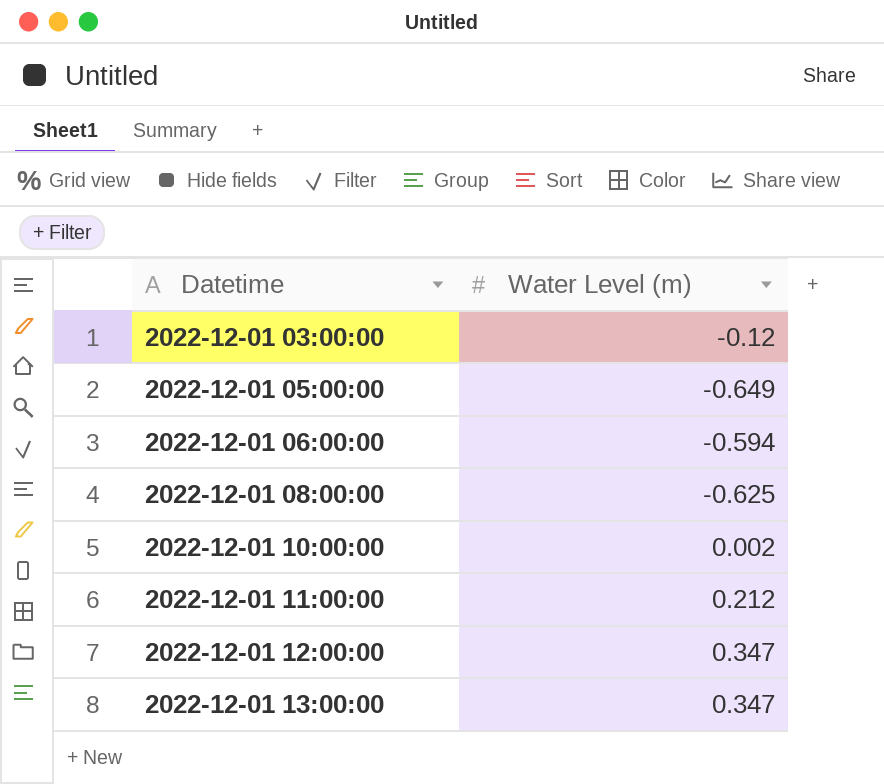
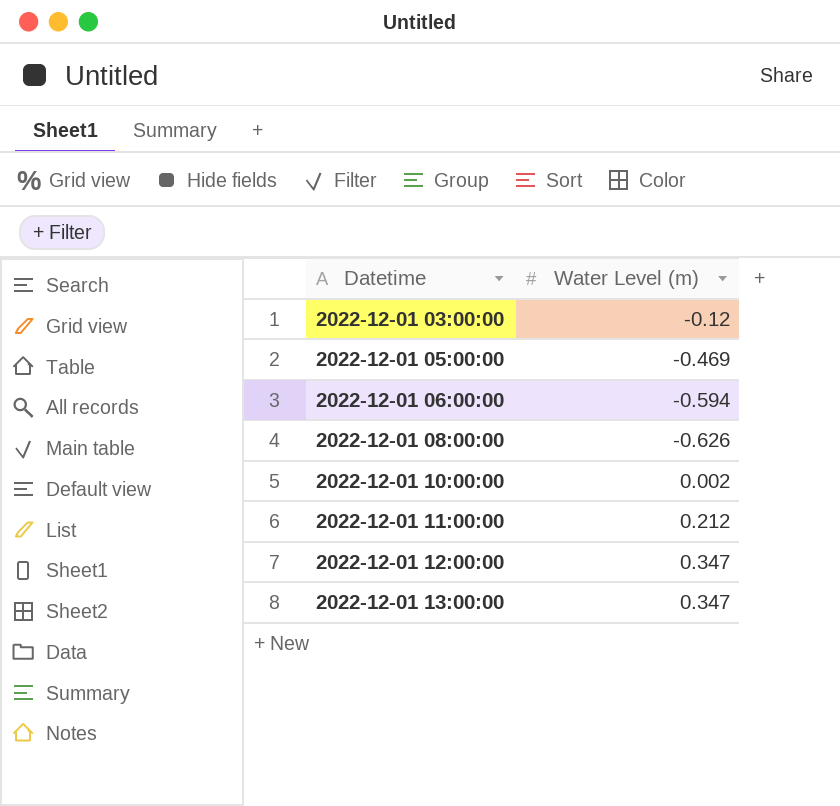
2022-12-01 05:00:00 | Water Level (m): -0.649 -> -0.469
2022-12-01 08:00:00 | Water Level (m): -0.625 -> -0.626

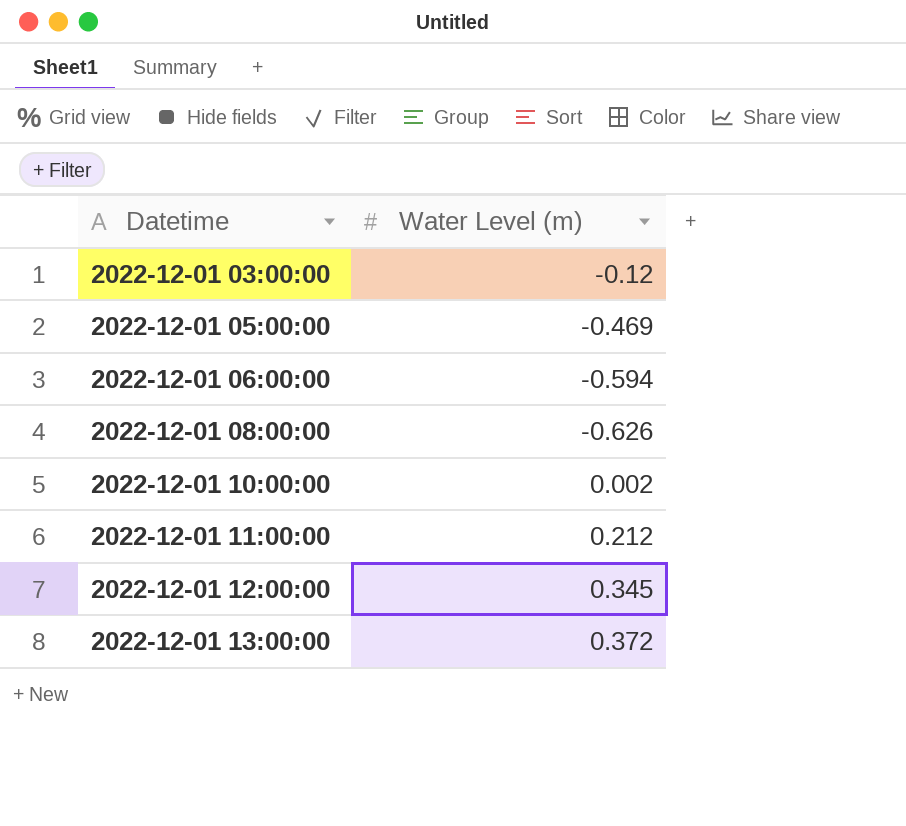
2022-12-01 12:00:00 | Water Level (m): 0.347 -> 0.345
2022-12-01 13:00:00 | Water Level (m): 0.347 -> 0.372

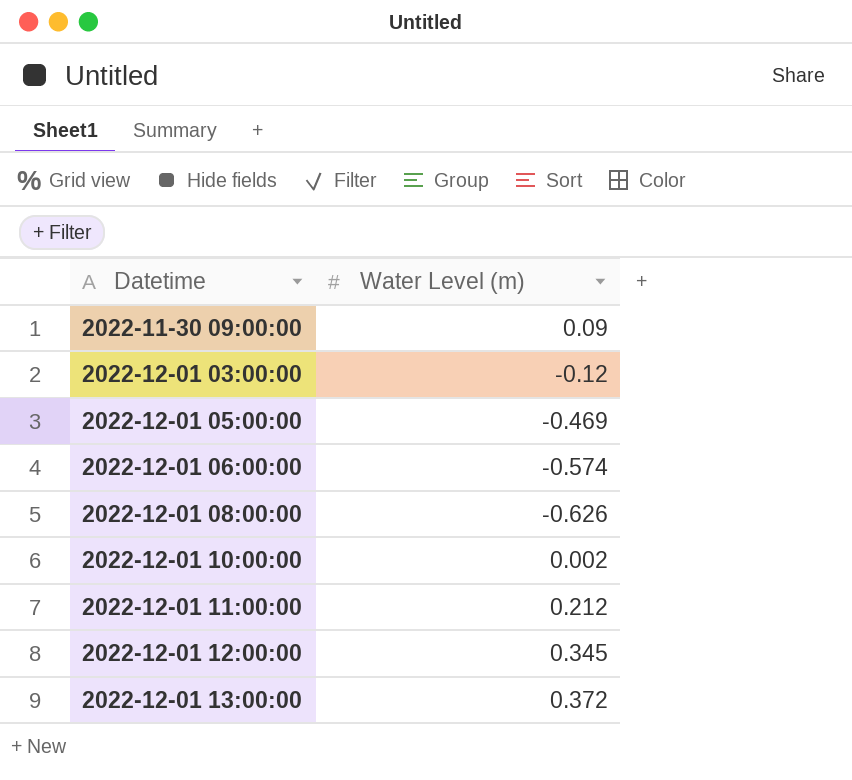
row 2022-11-30 09:00:00: none -> 0.09
2022-12-01 06:00:00 | Water Level (m): -0.594 -> -0.574

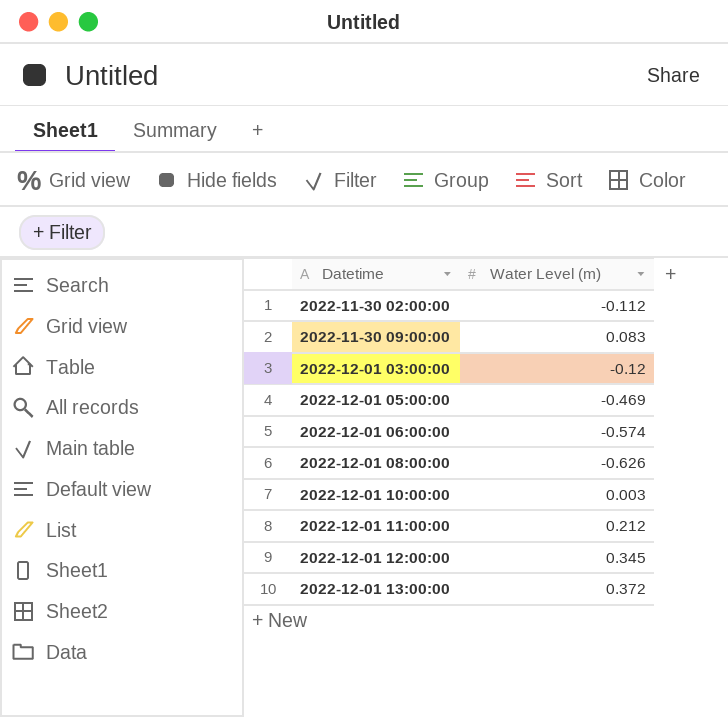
row 2022-11-30 02:00:00: none -> -0.112
2022-11-30 09:00:00 | Water Level (m): 0.09 -> 0.083
2022-12-01 10:00:00 | Water Level (m): 0.002 -> 0.003

